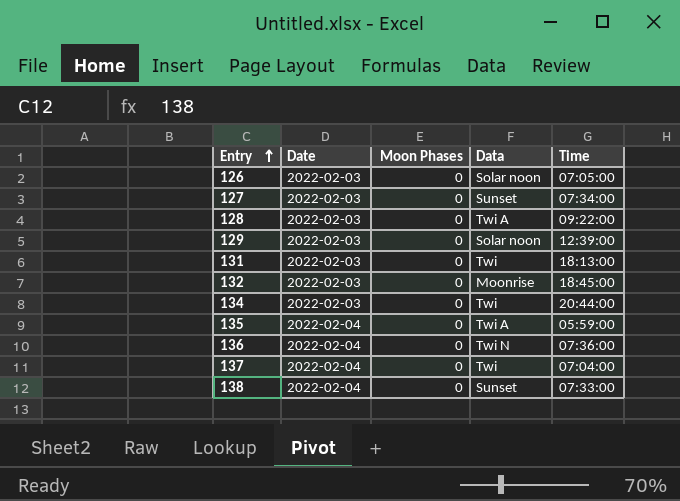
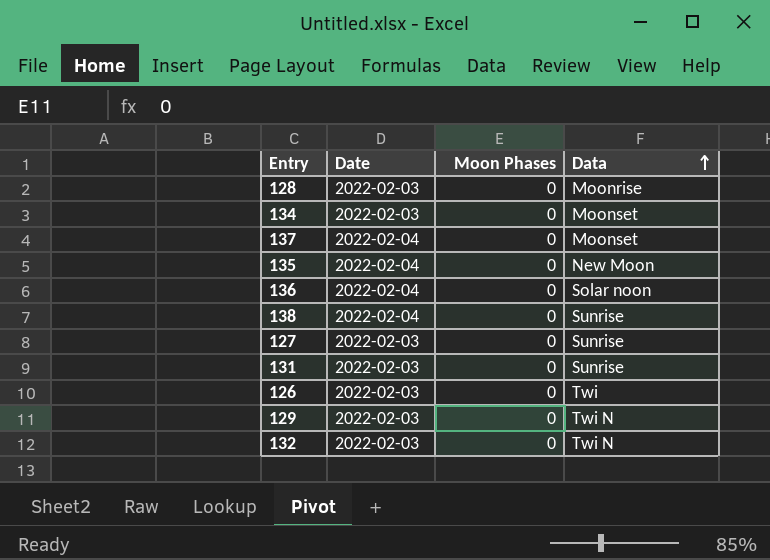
row order: Entry ascending -> Data ascending
column Time | position: 5 -> none
128 | Data: Twi A -> Moonrise
134 | Data: Twi -> Moonset
137 | Data: Twi -> Moonset
135 | Data: Twi A -> New Moon
136 | Data: Twi N -> Solar noon
138 | Data: Sunset -> Sunrise
127 | Data: Sunset -> Sunrise
131 | Data: Twi -> Sunrise
126 | Data: Solar noon -> Twi
129 | Data: Solar noon -> Twi N
132 | Data: Moonrise -> Twi N

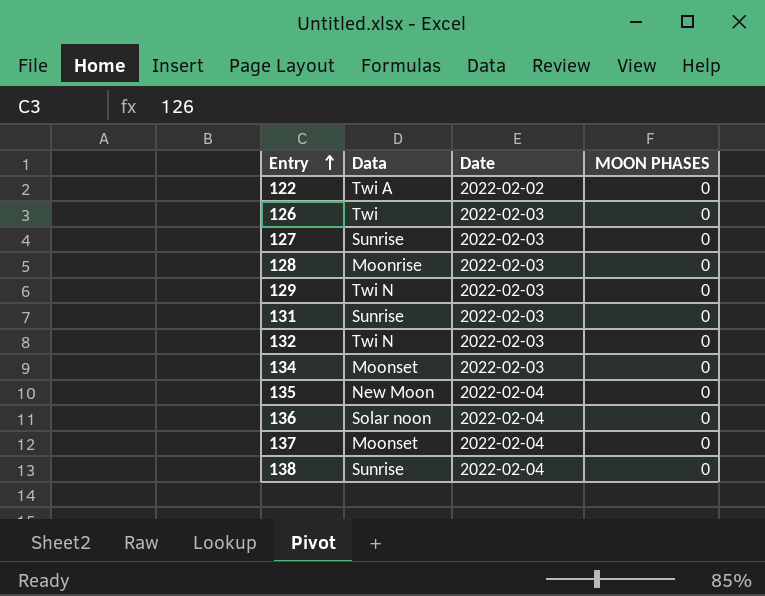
row order: Data ascending -> Entry ascending
column Data | position: 4 -> 2
column name: Moon Phases -> MOON PHASES
row 122: none -> Twi A | 2022-02-02 | 0

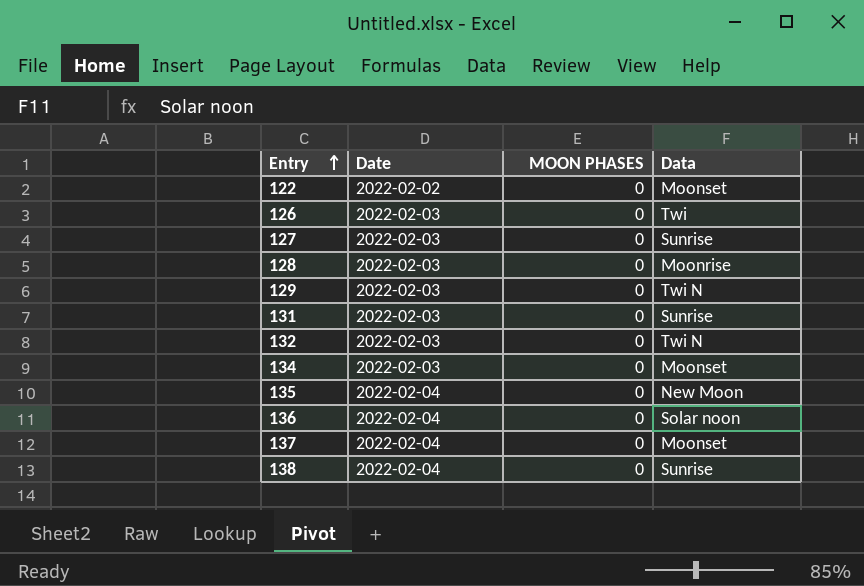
column Data | position: 2 -> 4
122 | Data: Twi A -> Moonset

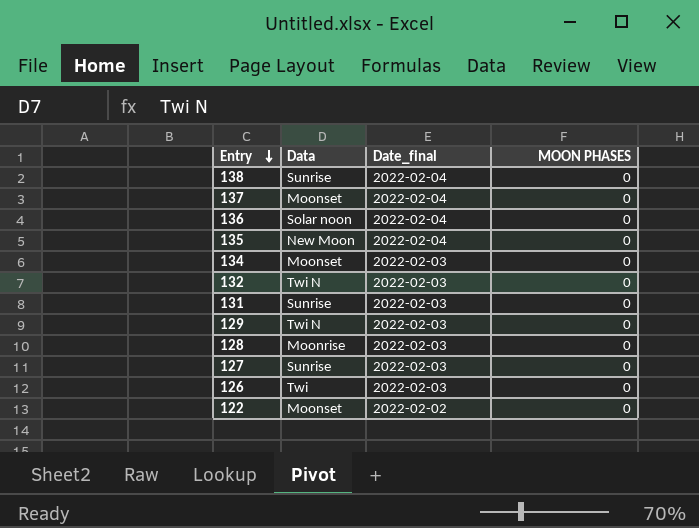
row order: Entry ascending -> Entry descending
column Data | position: 4 -> 2
column name: Date -> Date_final

